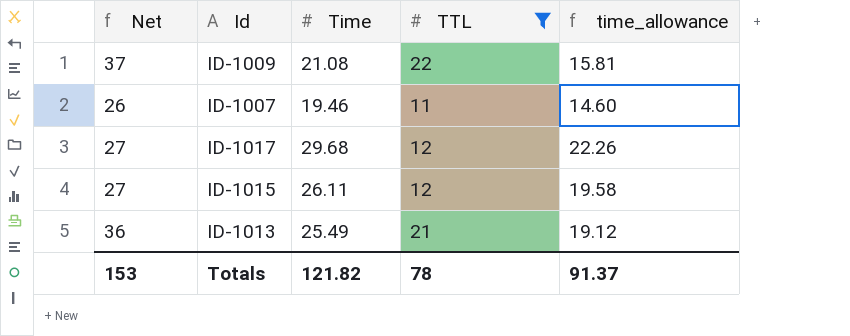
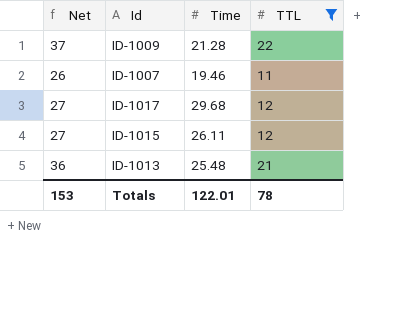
column time_allowance | formula: [Time] * 0.75 -> none
ID-1009 | Time: 21.08 -> 21.28
ID-1013 | Time: 25.49 -> 25.48
Totals | Time: 121.82 -> 122.01

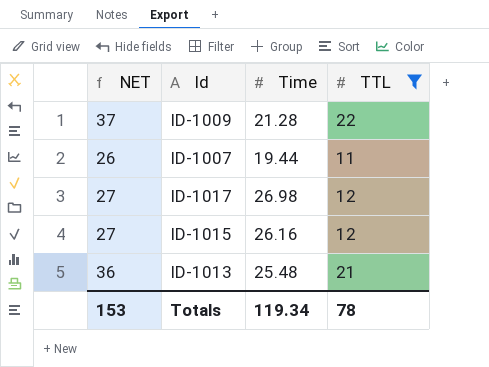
column name: Net -> NET
ID-1007 | Time: 19.46 -> 19.44
ID-1017 | Time: 29.68 -> 26.98
ID-1015 | Time: 26.11 -> 26.16
Totals | Time: 122.01 -> 119.34

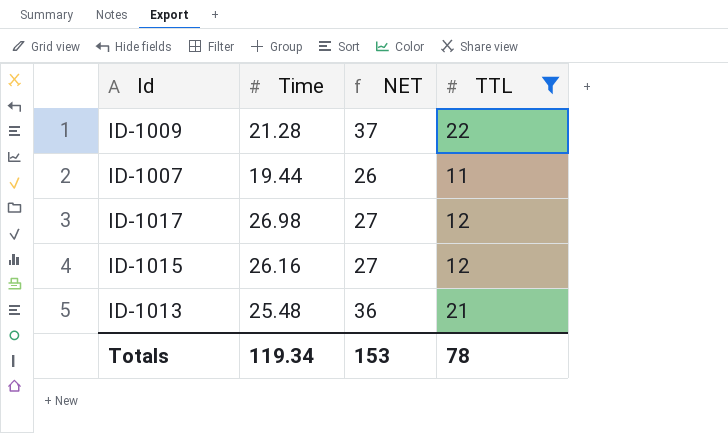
column NET | position: 1 -> 3

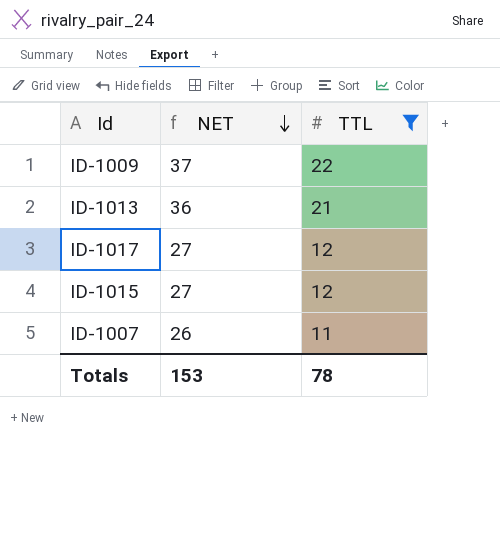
row order: none -> NET descending
column Time | position: 2 -> none

